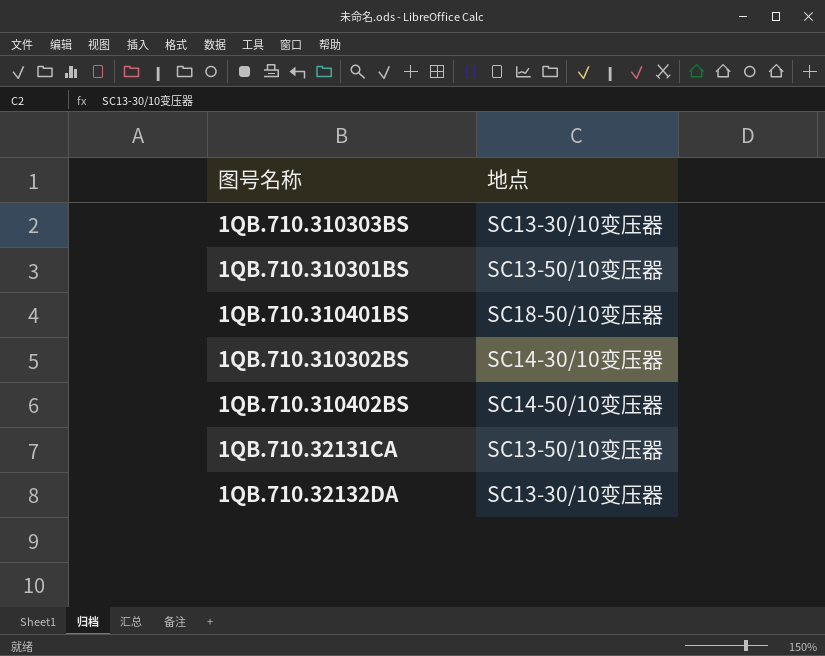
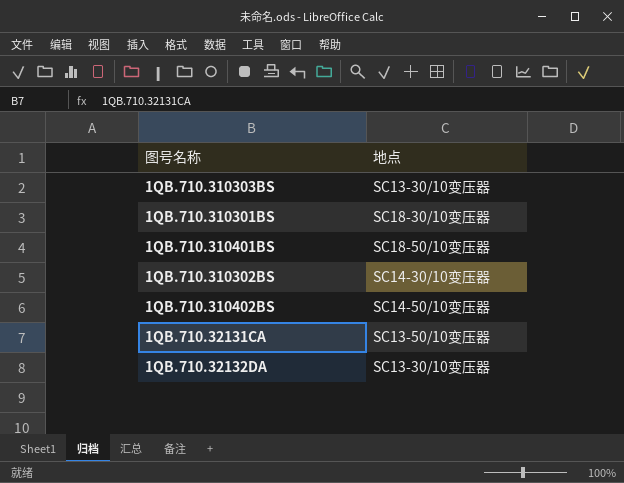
1QB.710.310301BS | 地点: SC13-50/10变压器 -> SC18-30/10变压器

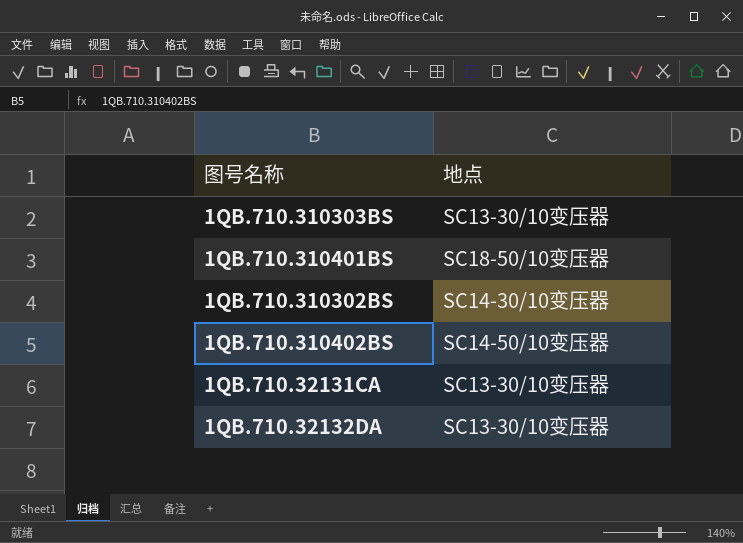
row 1QB.710.310301BS: SC18-30/10变压器 -> none
1QB.710.32131CA | 地点: SC13-50/10变压器 -> SC13-30/10变压器

